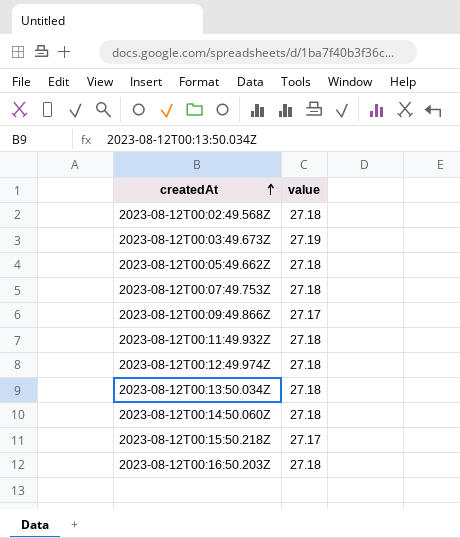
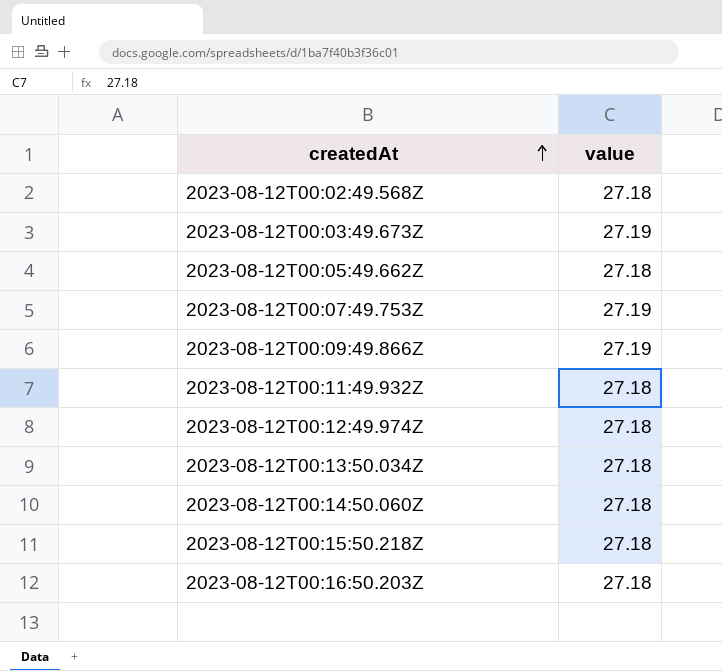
2023-08-12T00:07:49.753Z | value: 27.18 -> 27.19
2023-08-12T00:09:49.866Z | value: 27.17 -> 27.19
2023-08-12T00:15:50.218Z | value: 27.17 -> 27.18

